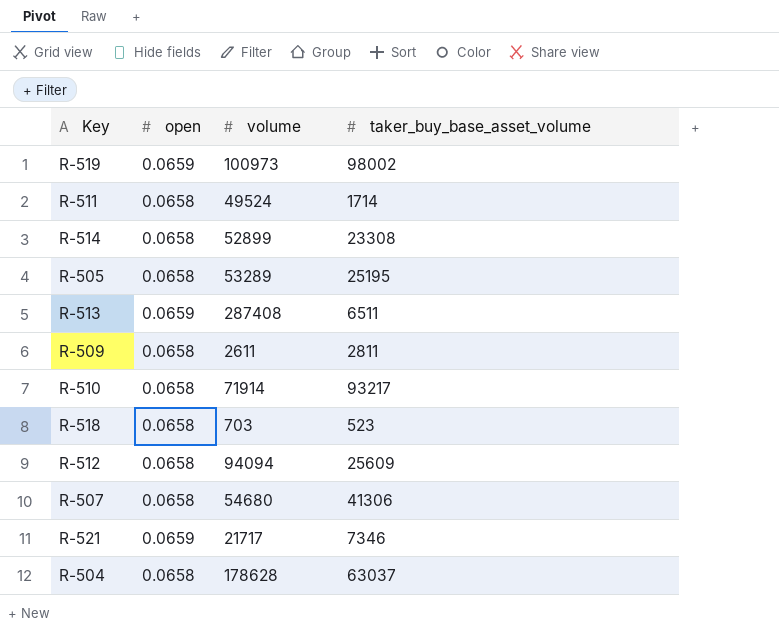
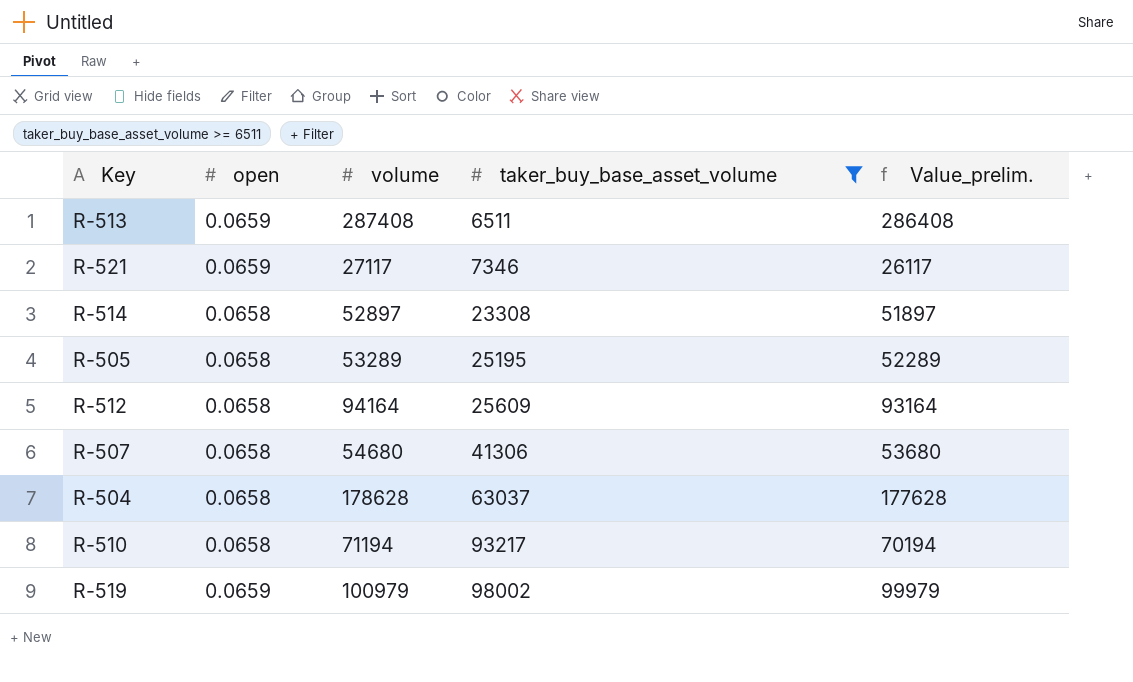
filter: none -> taker_buy_base_asset_volume >= 6511
row order: none -> taker_buy_base_asset_volume ascending
column Value_prelim. | formula: none -> [volume] - 1000
R-521 | volume: 21717 -> 27117
R-514 | volume: 52899 -> 52897
R-512 | volume: 94094 -> 94164
R-510 | volume: 71914 -> 71194
R-519 | volume: 100973 -> 100979

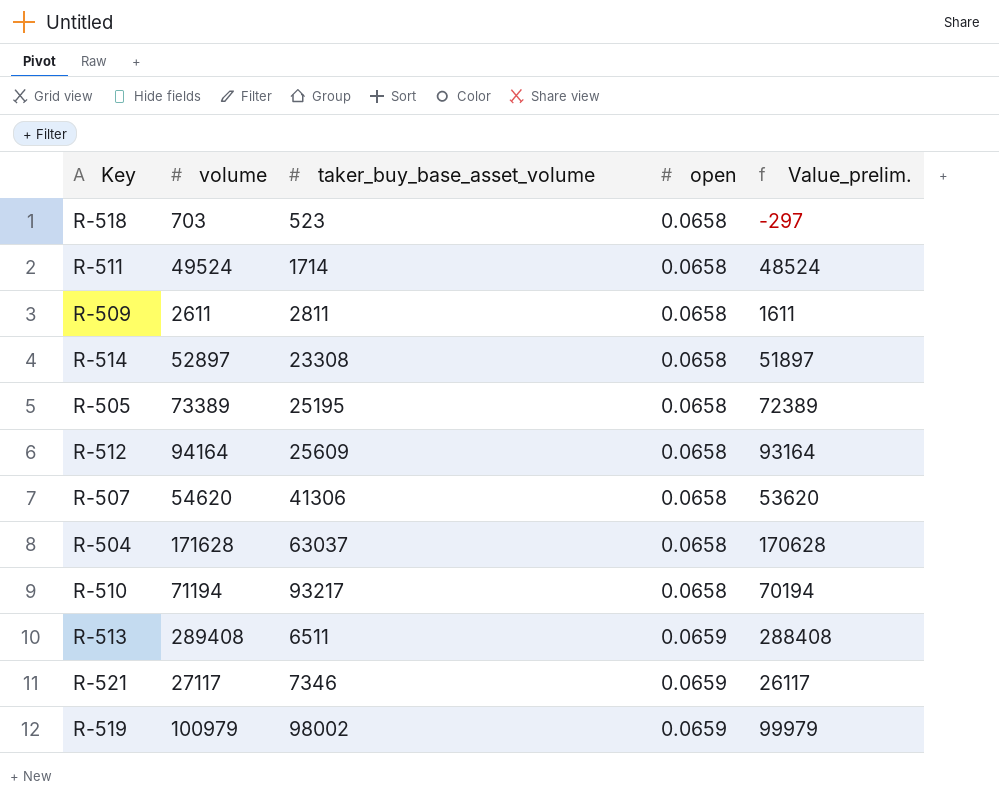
filter: taker_buy_base_asset_volume >= 6511 -> none
row order: taker_buy_base_asset_volume ascending -> open ascending
column open | position: 2 -> 4
R-505 | volume: 53289 -> 73389
R-505 | Value_prelim.: 52289 -> 72389
R-507 | volume: 54680 -> 54620
R-507 | Value_prelim.: 53680 -> 53620
R-504 | volume: 178628 -> 171628
R-504 | Value_prelim.: 177628 -> 170628
R-513 | volume: 287408 -> 289408
R-513 | Value_prelim.: 286408 -> 288408

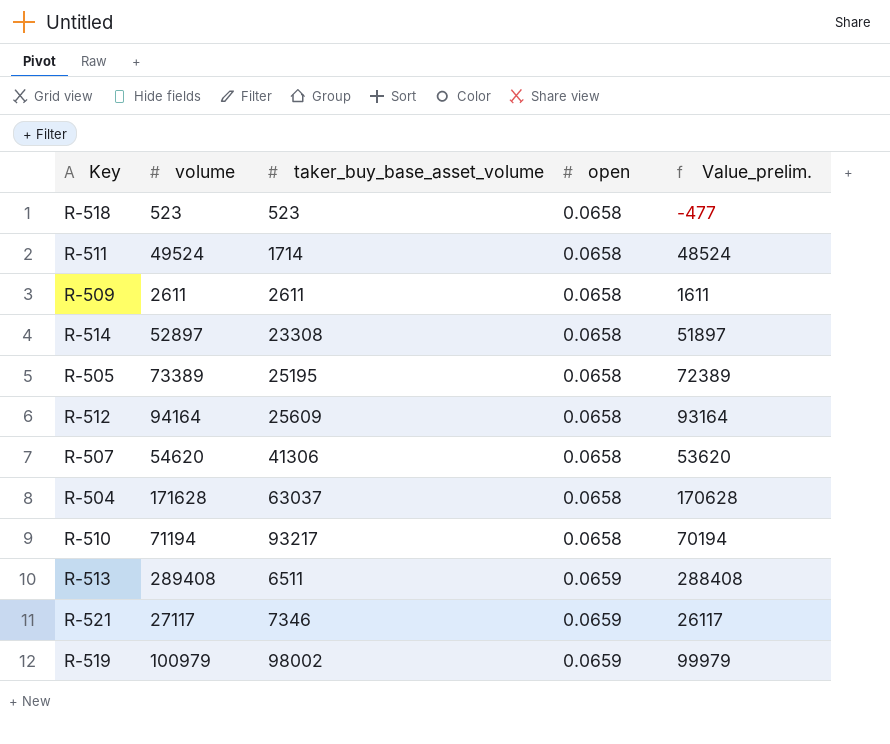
R-518 | volume: 703 -> 523
R-518 | Value_prelim.: -297 -> -477
R-509 | taker_buy_base_asset_volume: 2811 -> 2611

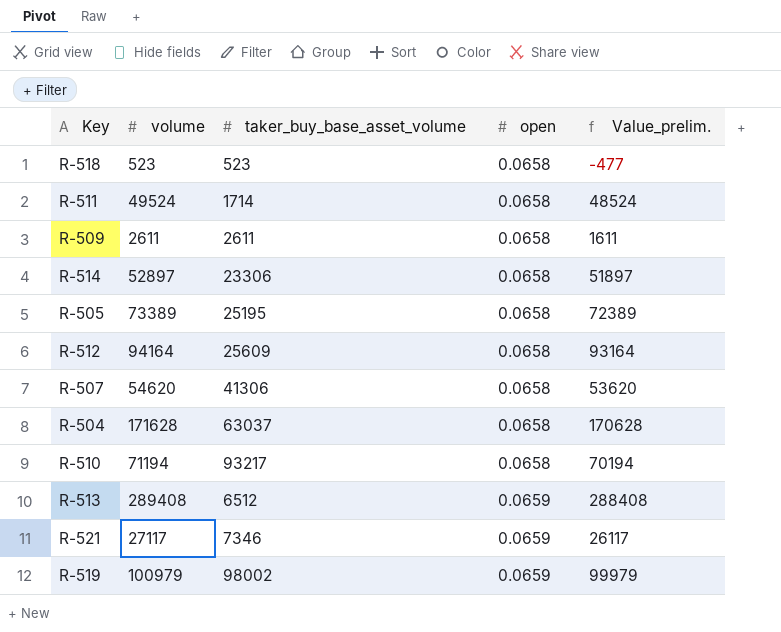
R-514 | taker_buy_base_asset_volume: 23308 -> 23306
R-513 | taker_buy_base_asset_volume: 6511 -> 6512

